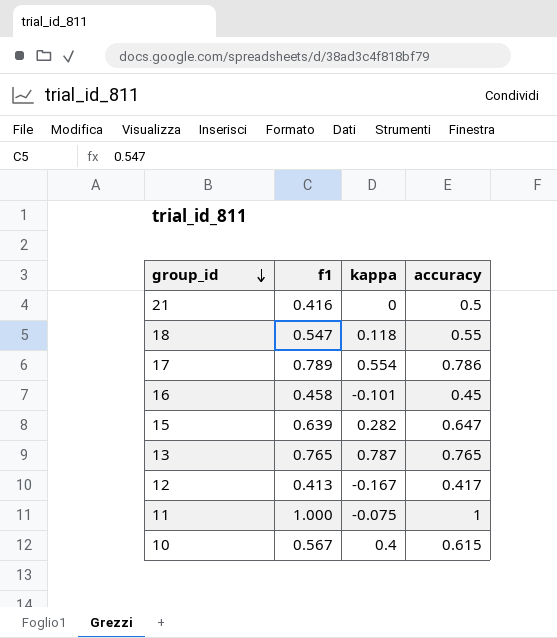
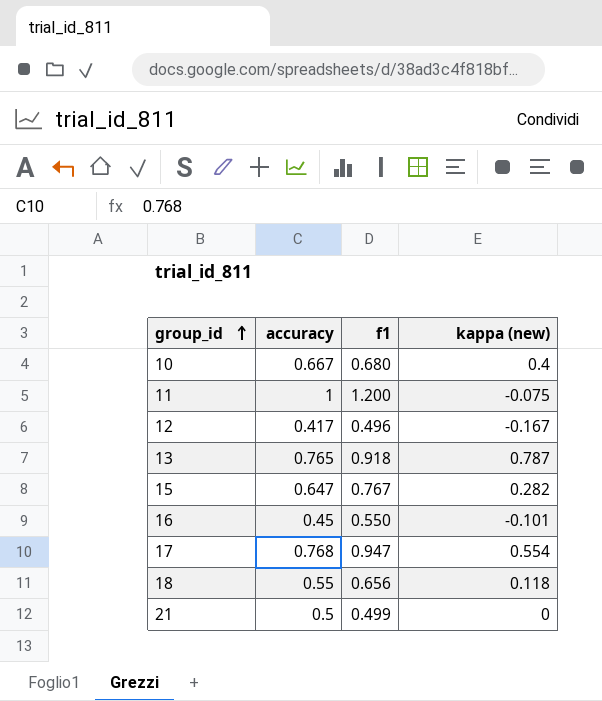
row order: group_id descending -> group_id ascending
column accuracy | position: 4 -> 2
column name: kappa -> kappa (new)
10 | accuracy: 0.615 -> 0.667
10 | f1: 0.567 -> 0.680
11 | f1: 1.000 -> 1.200
12 | f1: 0.413 -> 0.496
13 | f1: 0.765 -> 0.918
15 | f1: 0.639 -> 0.767
16 | f1: 0.458 -> 0.550
17 | accuracy: 0.786 -> 0.768
17 | f1: 0.789 -> 0.947
18 | f1: 0.547 -> 0.656
21 | f1: 0.416 -> 0.499

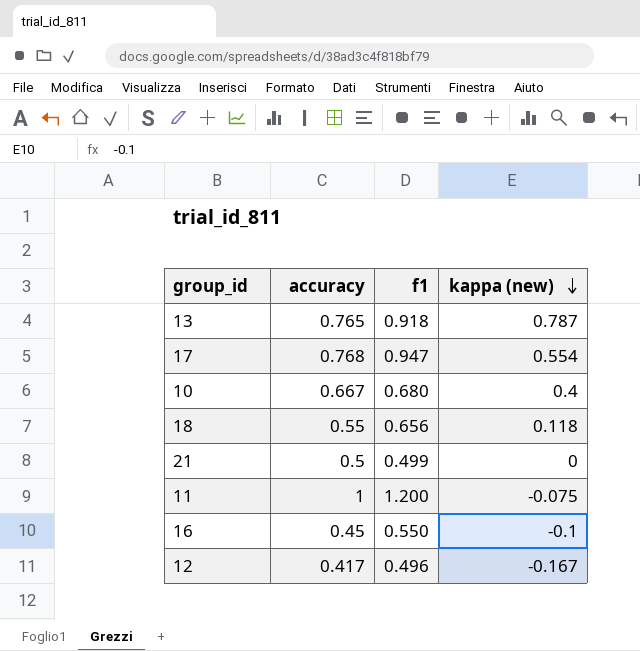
row order: group_id ascending -> kappa (new) descending
row 15: 0.647 | 0.767 | 0.282 -> none
16 | kappa (new): -0.101 -> -0.1

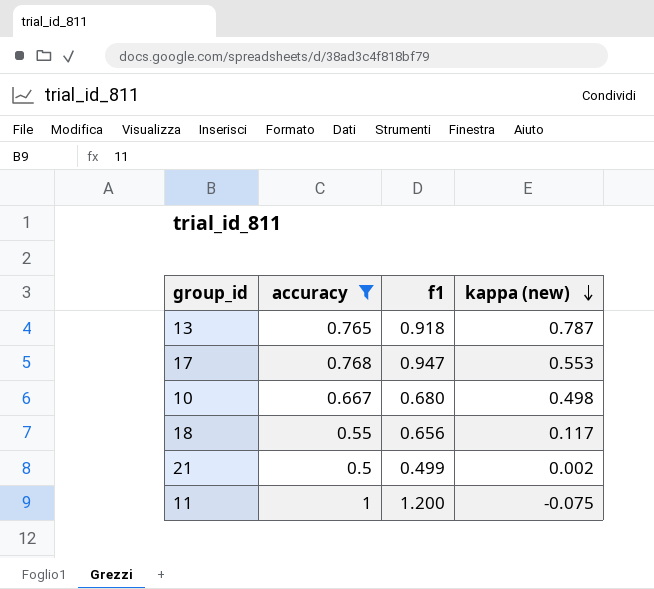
filter: none -> accuracy >= 0.5
17 | kappa (new): 0.554 -> 0.553
10 | kappa (new): 0.4 -> 0.498
18 | kappa (new): 0.118 -> 0.117
21 | kappa (new): 0 -> 0.002

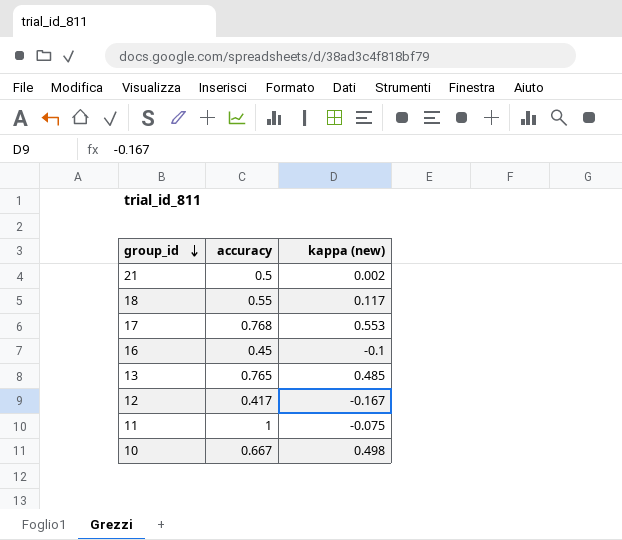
filter: accuracy >= 0.5 -> none
row order: kappa (new) descending -> group_id descending
column f1 | position: 3 -> none
13 | kappa (new): 0.787 -> 0.485

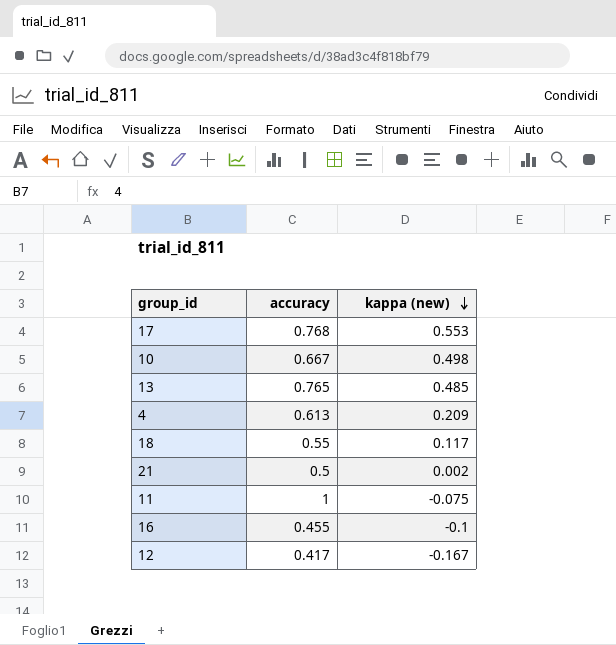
row order: group_id descending -> kappa (new) descending
row 4: none -> 0.613 | 0.209
16 | accuracy: 0.45 -> 0.455

